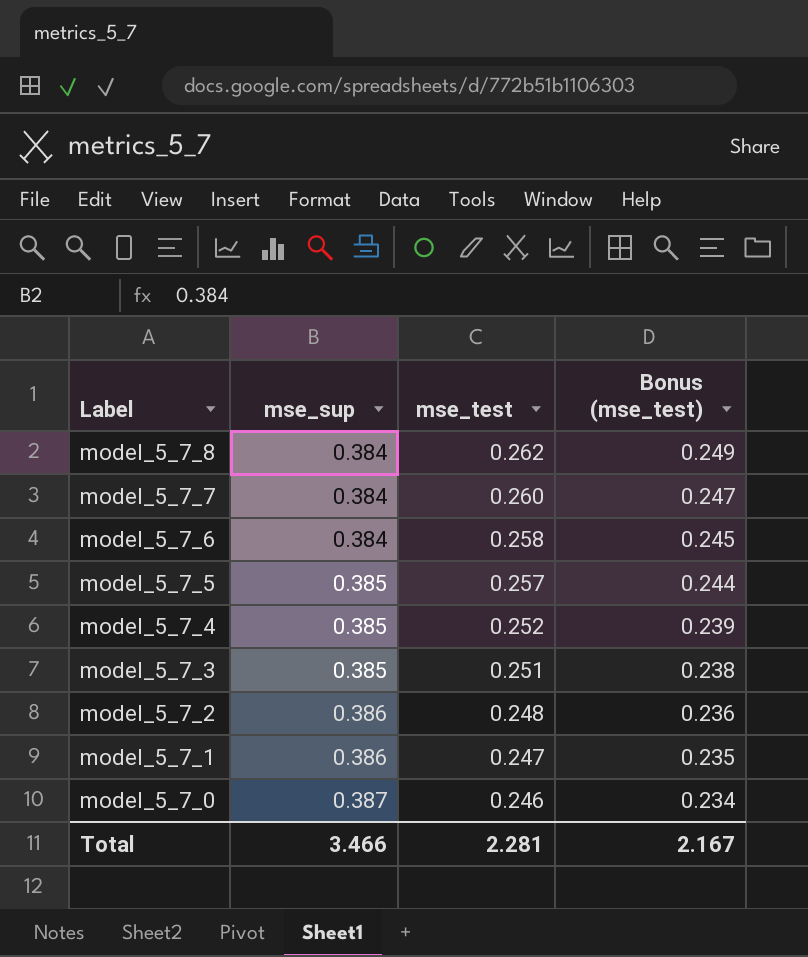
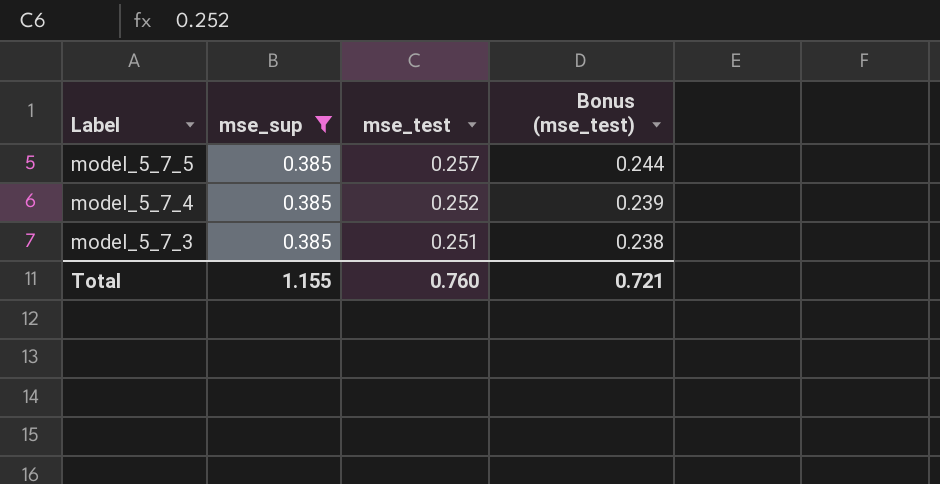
filter: none -> mse_sup = 0.385
Total | mse_sup: 3.466 -> 1.155
Total | mse_test: 2.281 -> 0.760
Total | Bonus (mse_test): 2.167 -> 0.721

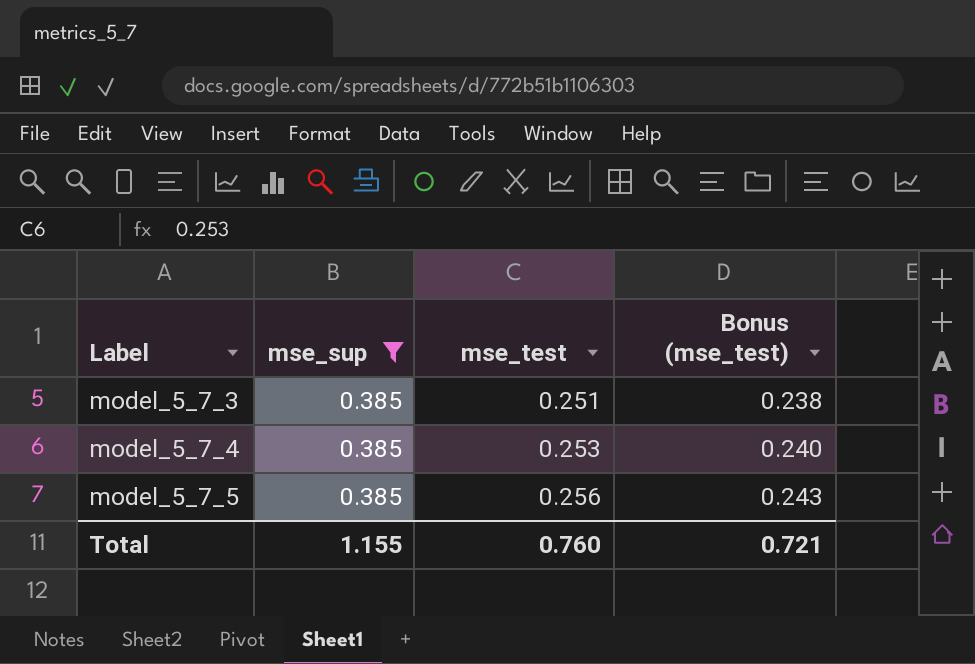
row order: Label descending -> Label ascending
model_5_7_4 | mse_test: 0.252 -> 0.253
model_5_7_4 | Bonus (mse_test): 0.239 -> 0.240
model_5_7_5 | mse_test: 0.257 -> 0.256
model_5_7_5 | Bonus (mse_test): 0.244 -> 0.243

